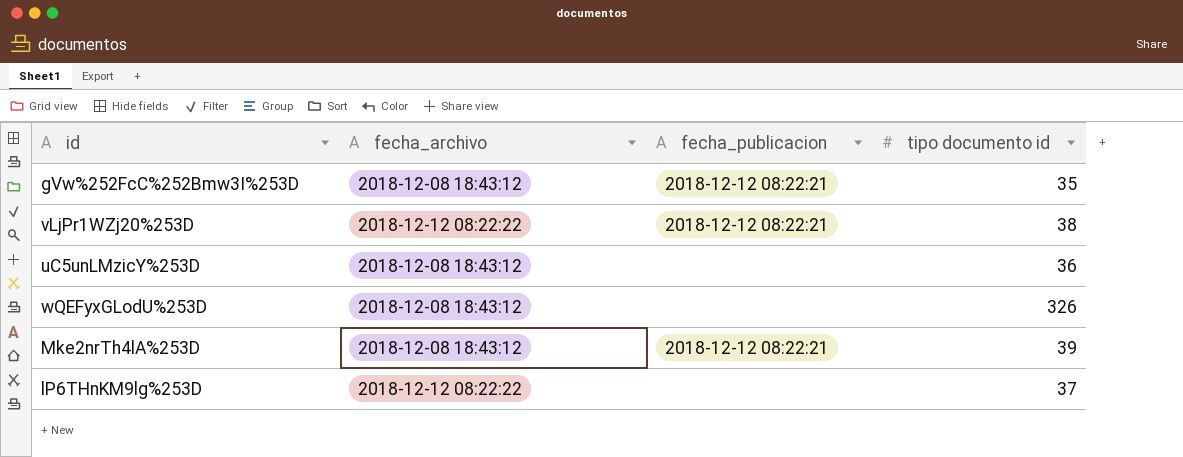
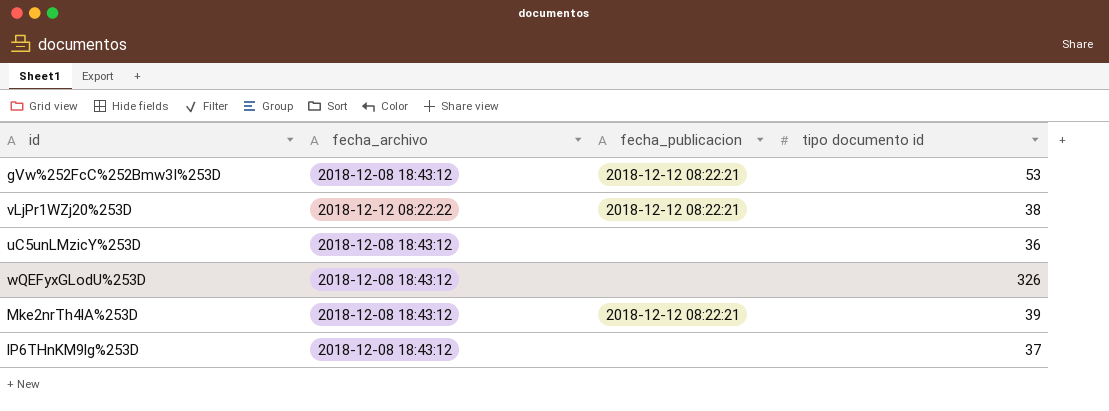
gVw%252FcC%252Bmw3I%253D | tipo documento id: 35 -> 53
lP6THnKM9lg%253D | fecha_archivo: 2018-12-12 08:22:22 -> 2018-12-08 18:43:12

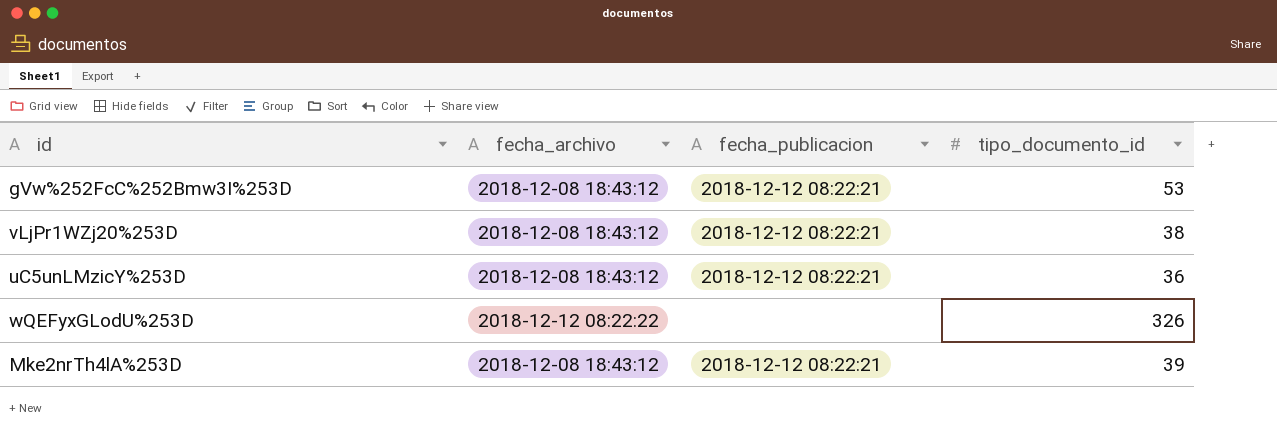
column name: tipo documento id -> tipo_documento_id
row lP6THnKM9lg%253D: 2018-12-08 18:43:12 | none | 37 -> none
vLjPr1WZj20%253D | fecha_archivo: 2018-12-12 08:22:22 -> 2018-12-08 18:43:12
uC5unLMzicY%253D | fecha_publicacion: none -> 2018-12-12 08:22:21
wQEFyxGLodU%253D | fecha_archivo: 2018-12-08 18:43:12 -> 2018-12-12 08:22:22

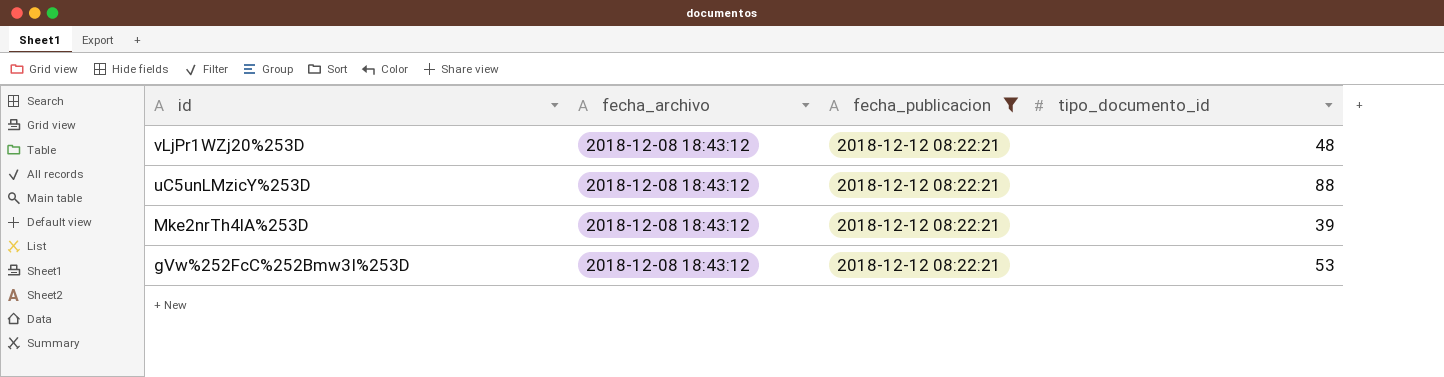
filter: none -> fecha_publicacion = 2018-12-12 08:22:21
row order: none -> id descending
vLjPr1WZj20%253D | tipo_documento_id: 38 -> 48
uC5unLMzicY%253D | tipo_documento_id: 36 -> 88

